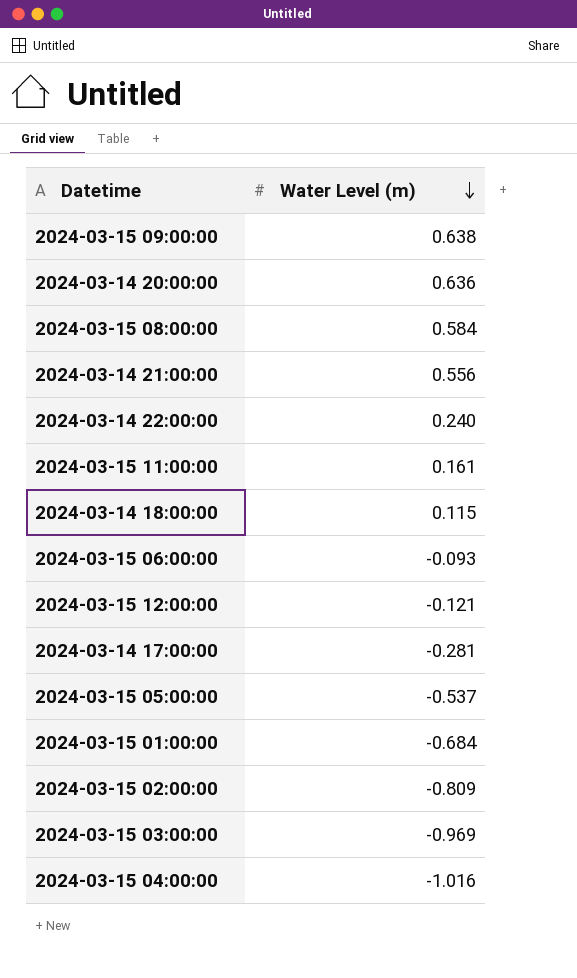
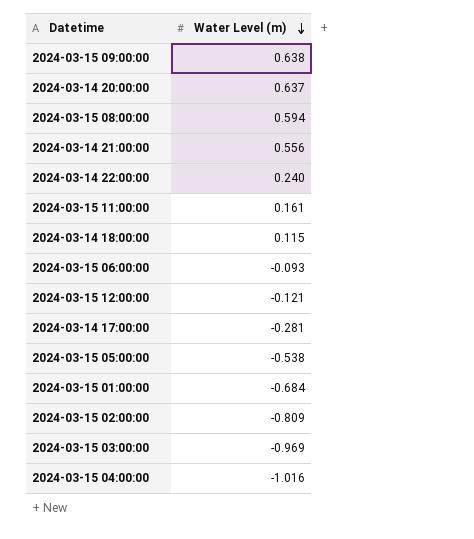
2024-03-14 20:00:00 | Water Level (m): 0.636 -> 0.637
2024-03-15 08:00:00 | Water Level (m): 0.584 -> 0.594
2024-03-15 05:00:00 | Water Level (m): -0.537 -> -0.538

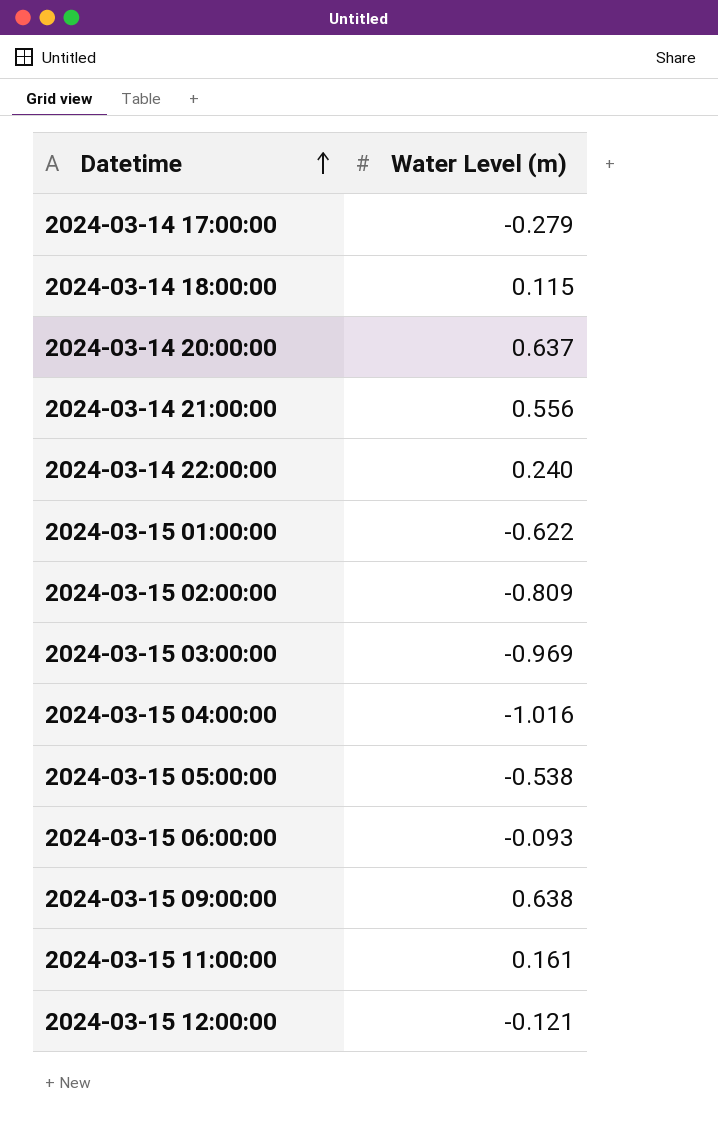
row order: Water Level (m) descending -> Datetime ascending
row 2024-03-15 08:00:00: 0.594 -> none
2024-03-14 17:00:00 | Water Level (m): -0.281 -> -0.279
2024-03-15 01:00:00 | Water Level (m): -0.684 -> -0.622

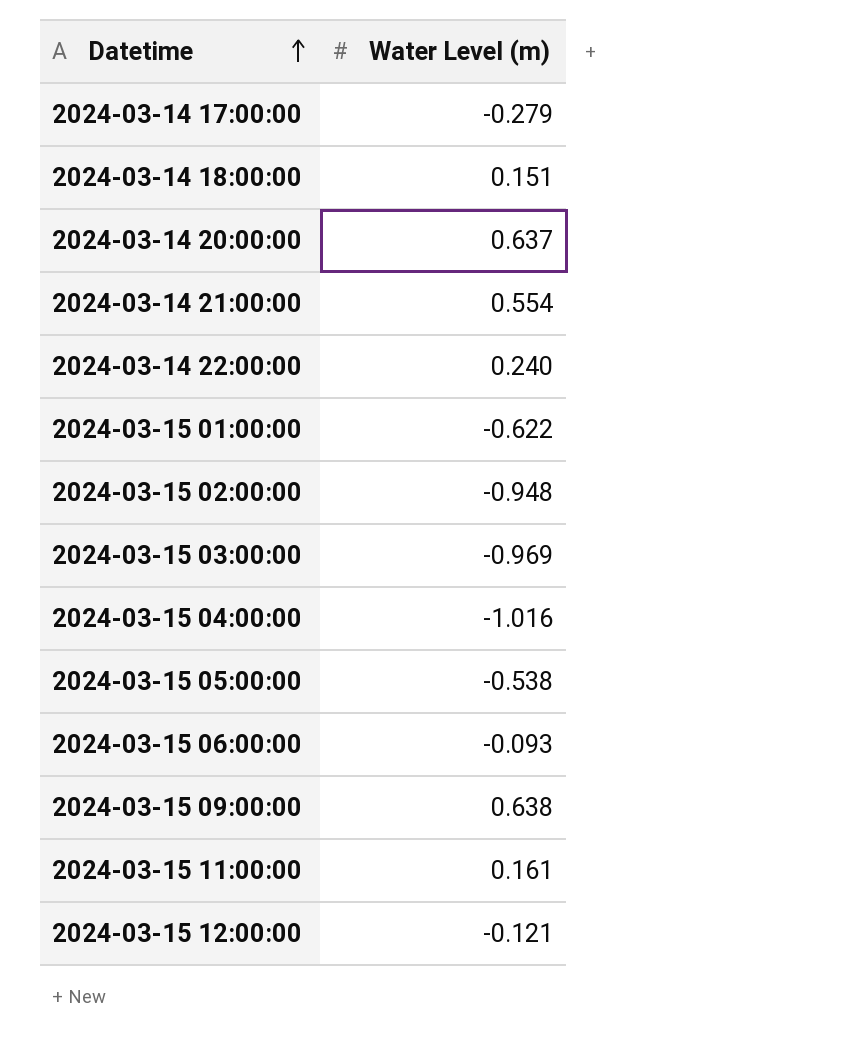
2024-03-14 18:00:00 | Water Level (m): 0.115 -> 0.151
2024-03-14 21:00:00 | Water Level (m): 0.556 -> 0.554
2024-03-15 02:00:00 | Water Level (m): -0.809 -> -0.948

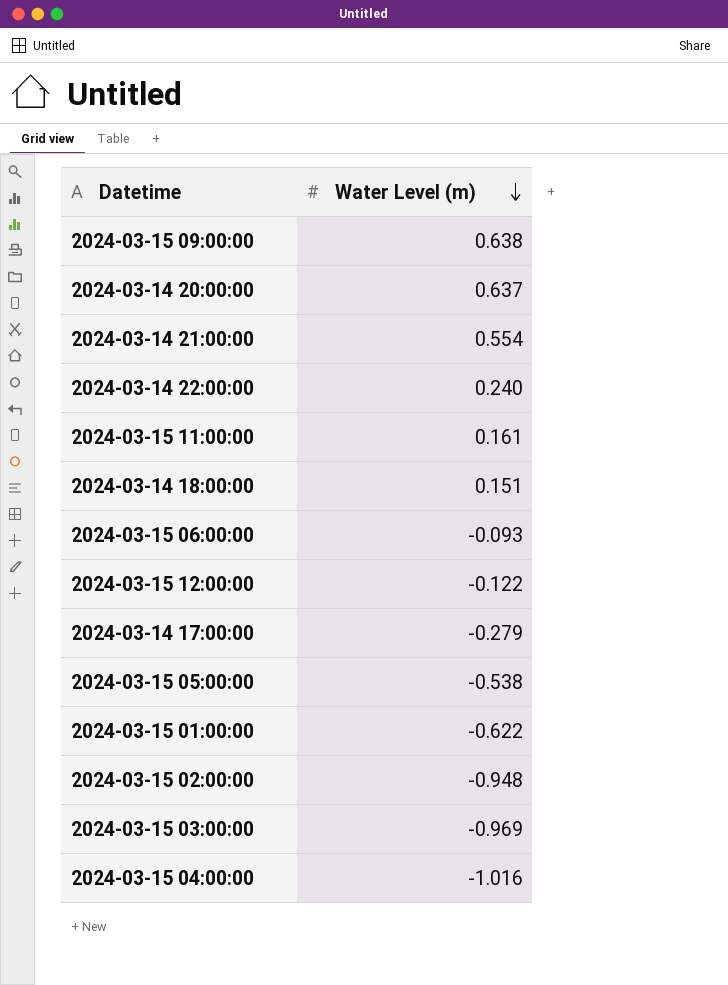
row order: Datetime ascending -> Water Level (m) descending
2024-03-15 12:00:00 | Water Level (m): -0.121 -> -0.122

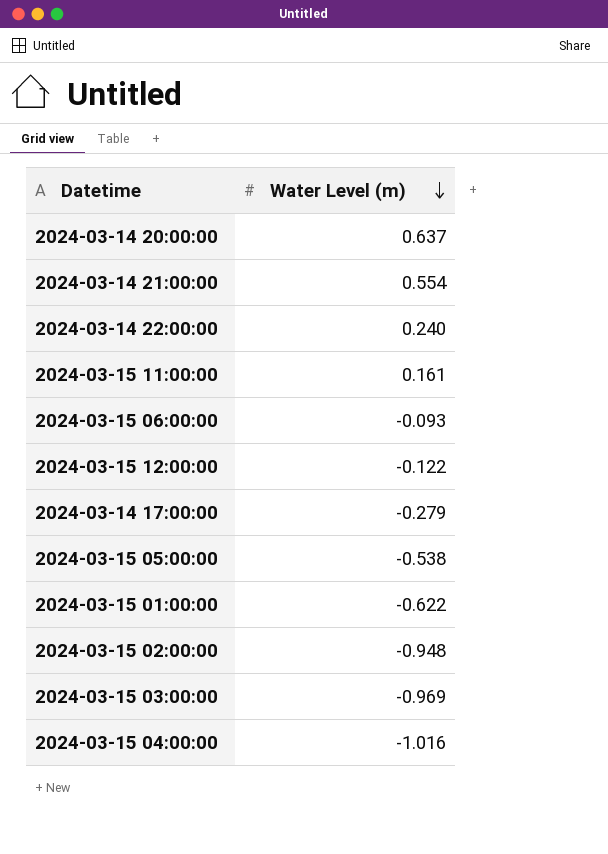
row 2024-03-15 09:00:00: 0.638 -> none
row 2024-03-14 18:00:00: 0.151 -> none

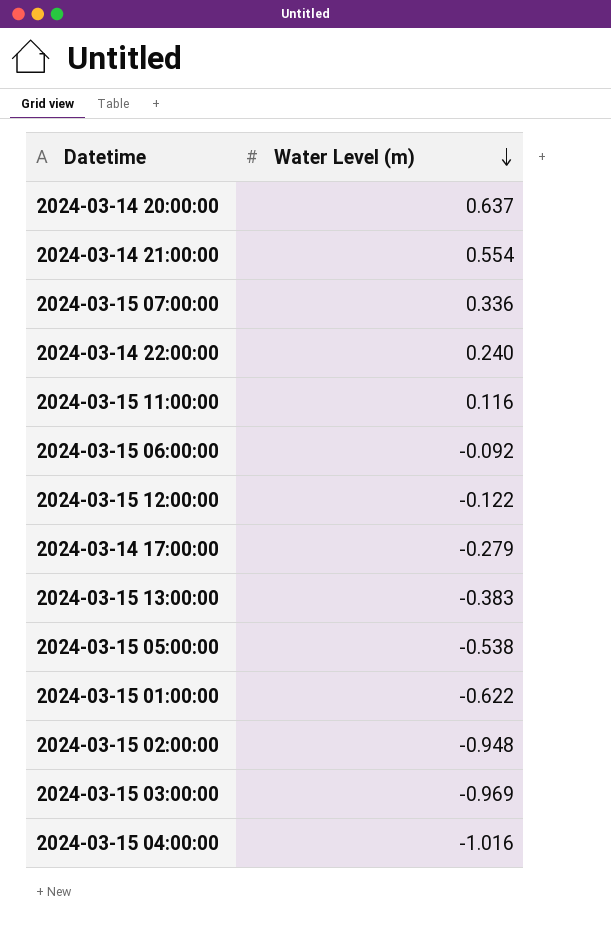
row 2024-03-15 07:00:00: none -> 0.336
2024-03-15 11:00:00 | Water Level (m): 0.161 -> 0.116
2024-03-15 06:00:00 | Water Level (m): -0.093 -> -0.092
row 2024-03-15 13:00:00: none -> -0.383

